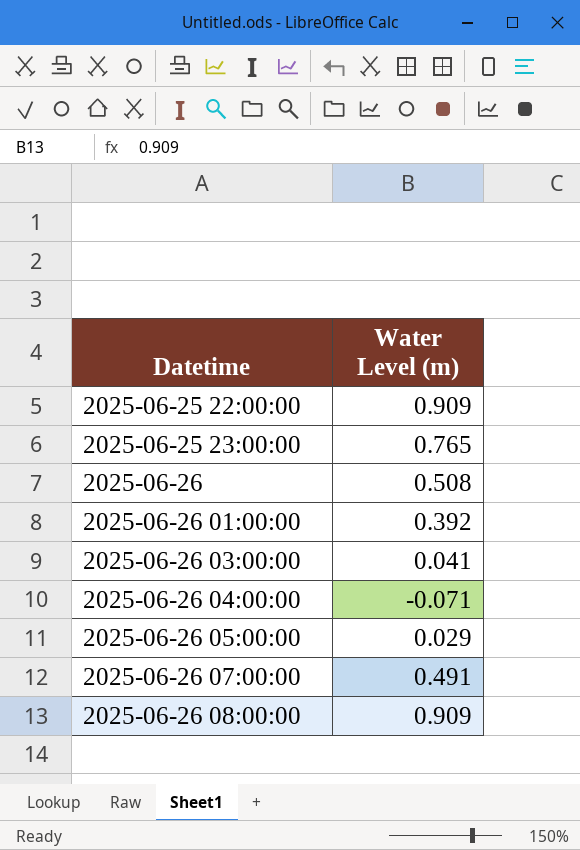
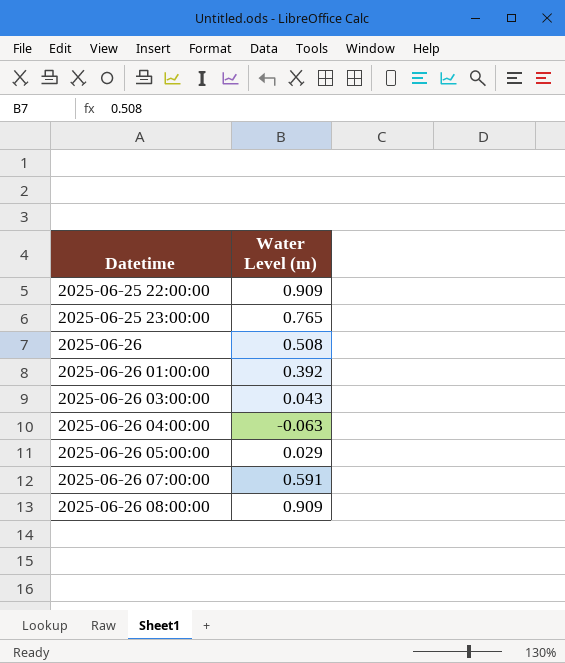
2025-06-26 03:00:00 | Water Level (m): 0.041 -> 0.043
2025-06-26 04:00:00 | Water Level (m): -0.071 -> -0.063
2025-06-26 07:00:00 | Water Level (m): 0.491 -> 0.591

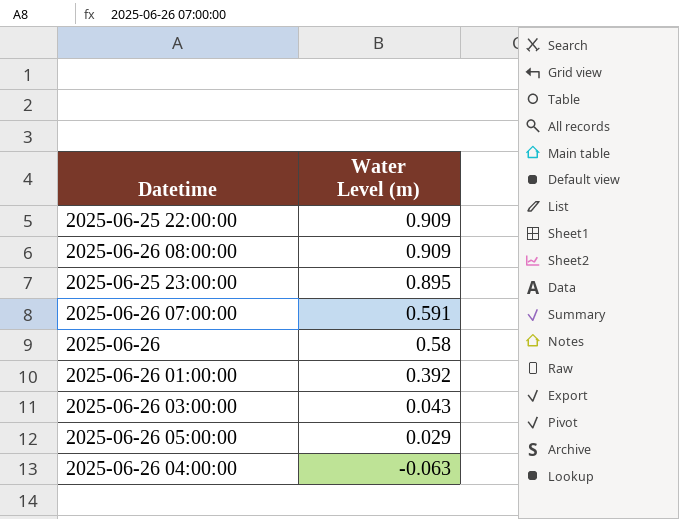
row order: Datetime ascending -> Water Level (m) descending
2025-06-25 23:00:00 | Water Level (m): 0.765 -> 0.895
2025-06-26 | Water Level (m): 0.508 -> 0.58

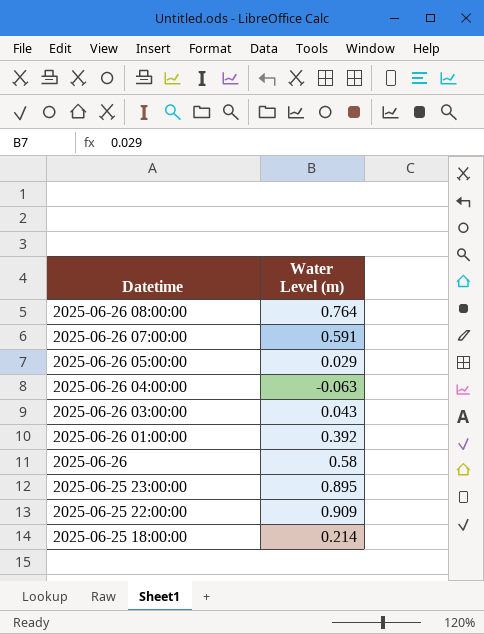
row order: Water Level (m) descending -> Datetime descending
2025-06-26 08:00:00 | Water Level (m): 0.909 -> 0.764
row 2025-06-25 18:00:00: none -> 0.214

